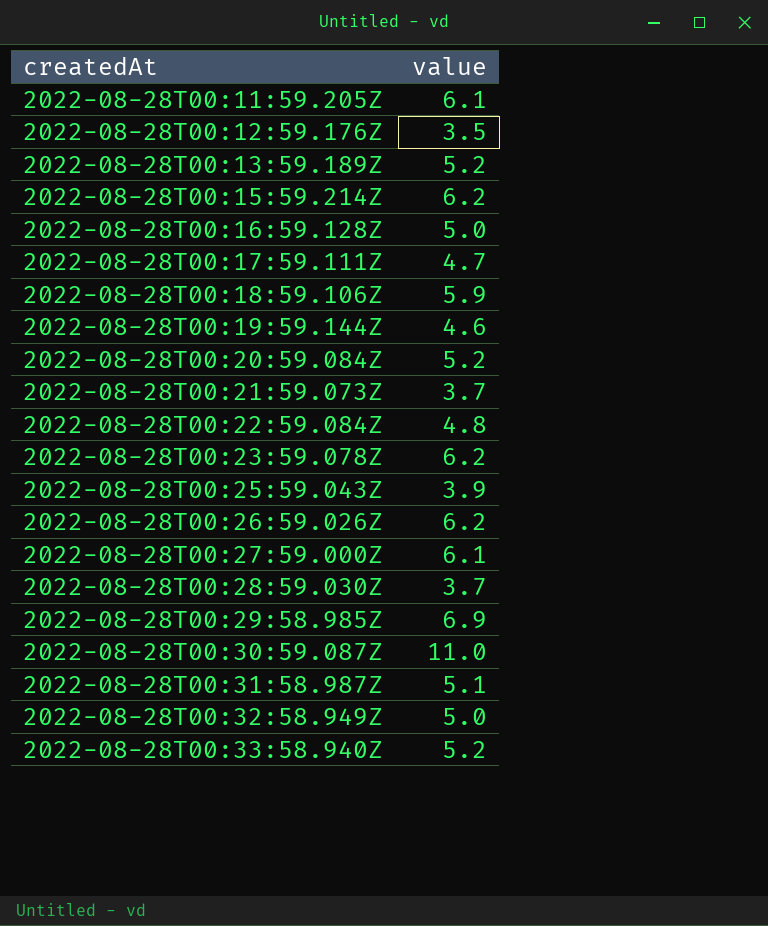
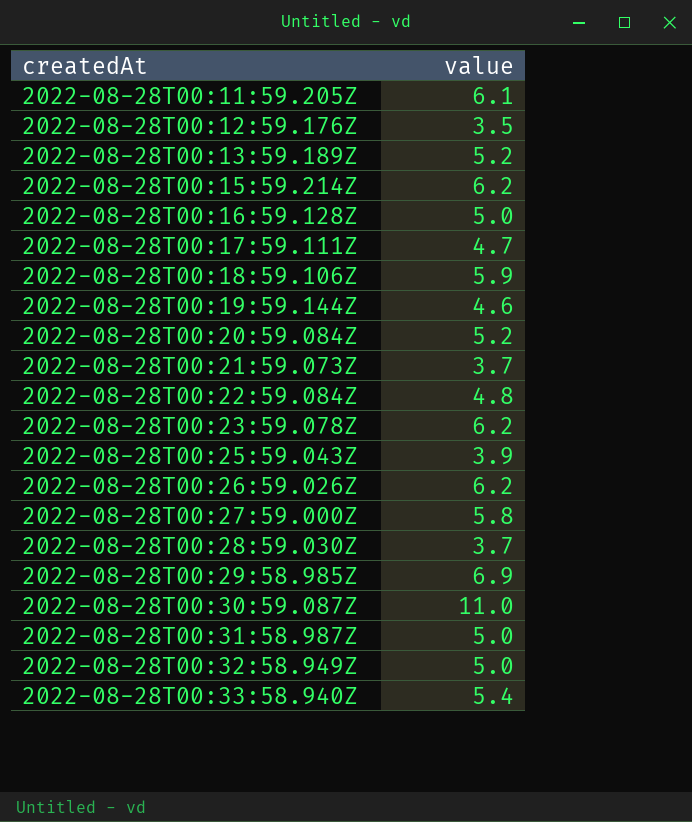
2022-08-28T00:27:59.000Z | value: 6.1 -> 5.8
2022-08-28T00:31:58.987Z | value: 5.1 -> 5.0
2022-08-28T00:33:58.940Z | value: 5.2 -> 5.4

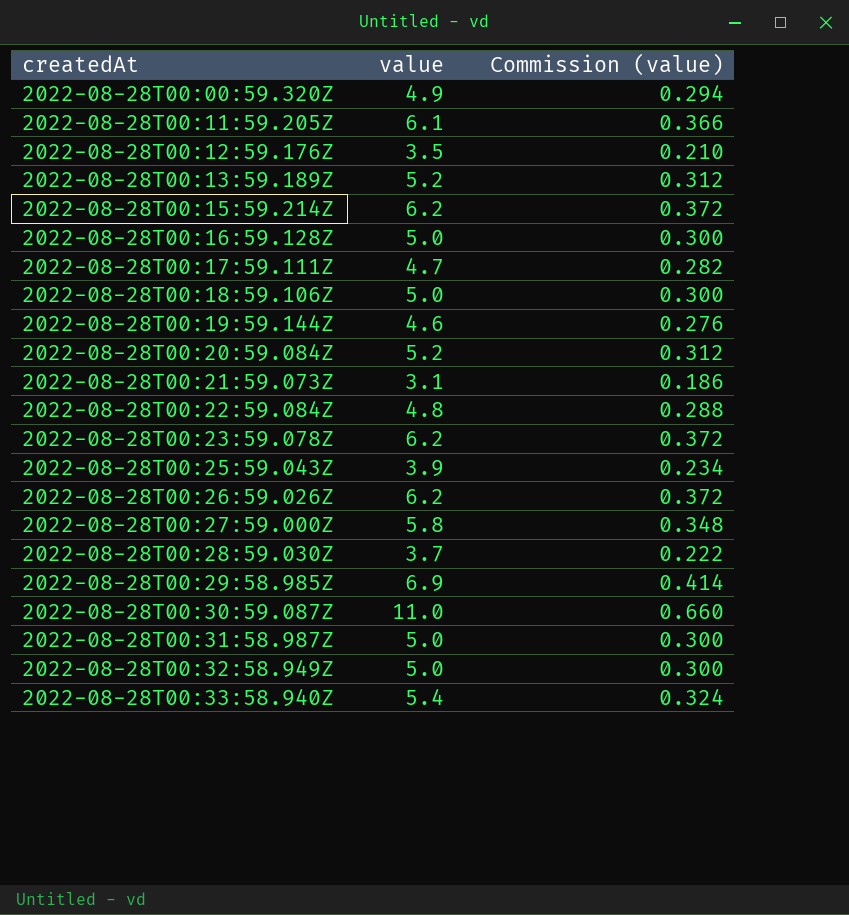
column Commission (value) | formula: none -> [value] * 0.06
row 2022-08-28T00:00:59.320Z: none -> 4.9 | 0.294
2022-08-28T00:18:59.106Z | value: 5.9 -> 5.0
2022-08-28T00:21:59.073Z | value: 3.7 -> 3.1

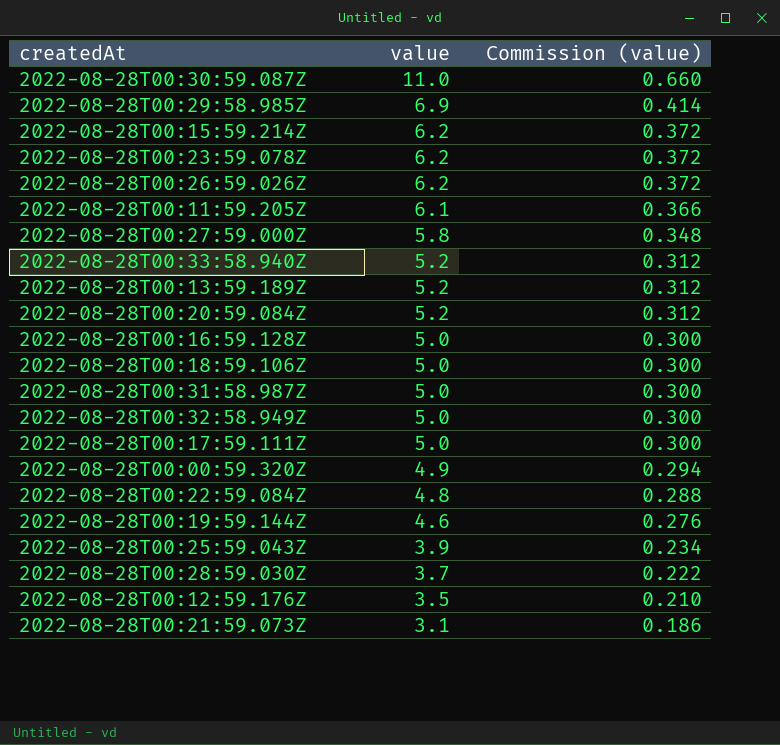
row order: createdAt ascending -> value descending
2022-08-28T00:33:58.940Z | value: 5.4 -> 5.2
2022-08-28T00:33:58.940Z | Commission (value): 0.324 -> 0.312
2022-08-28T00:17:59.111Z | value: 4.7 -> 5.0
2022-08-28T00:17:59.111Z | Commission (value): 0.282 -> 0.300

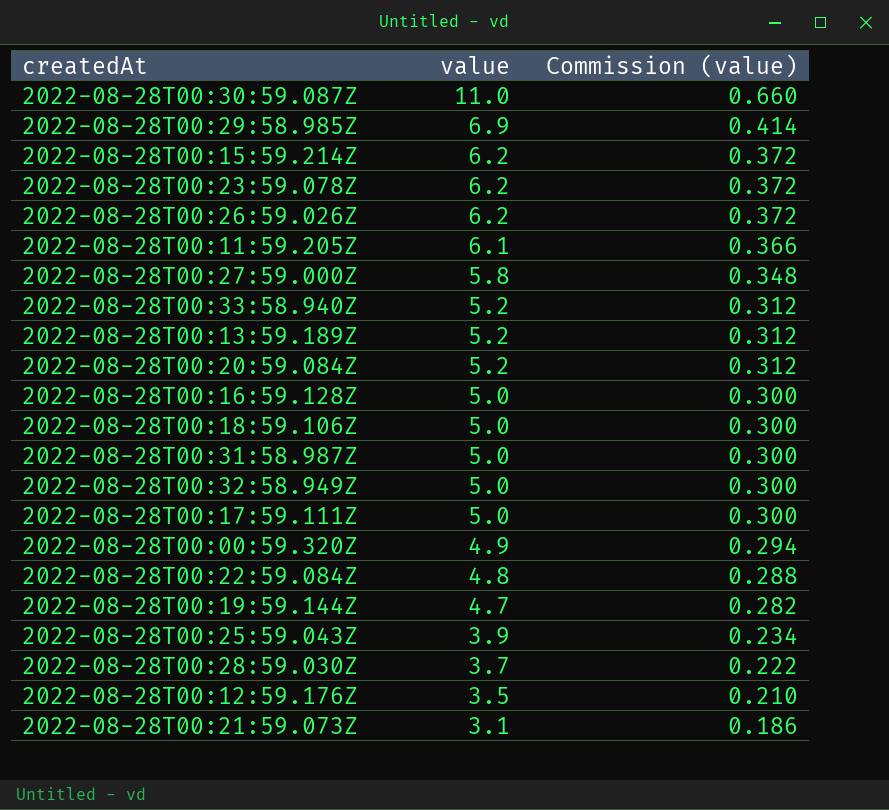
2022-08-28T00:19:59.144Z | value: 4.6 -> 4.7
2022-08-28T00:19:59.144Z | Commission (value): 0.276 -> 0.282

